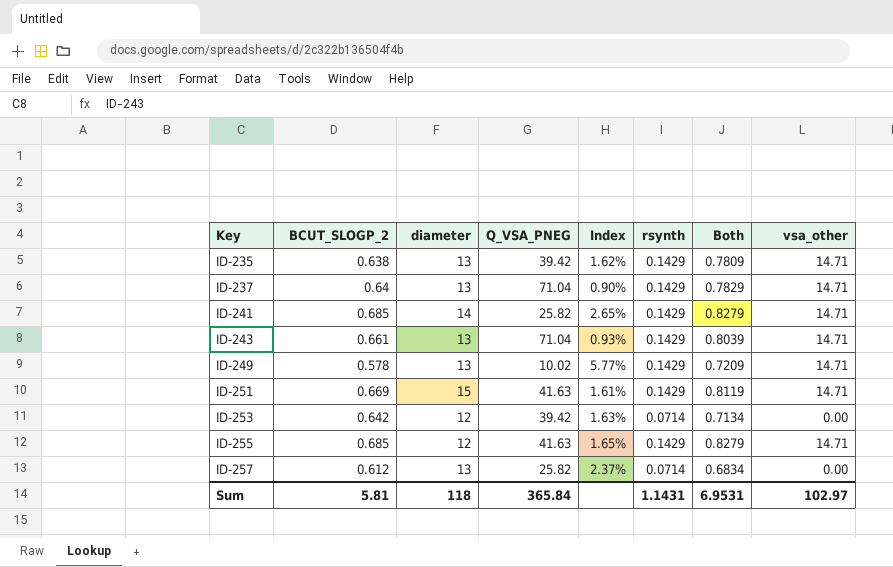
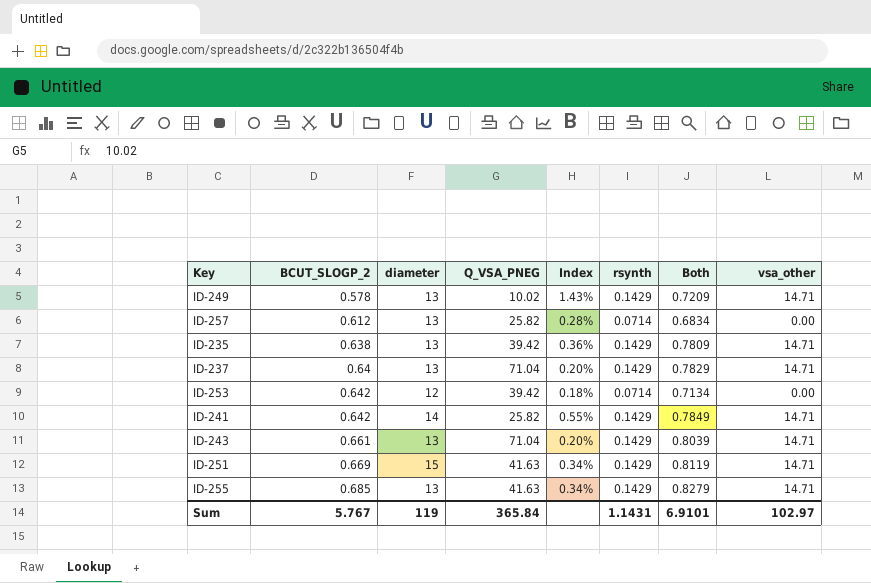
row order: Key ascending -> BCUT_SLOGP_2 ascending
column Index | formula: [BCUT_SLOGP_2] / [Q_VSA_PNEG] -> [rsynth] / [Q_VSA_PNEG]
ID-241 | BCUT_SLOGP_2: 0.685 -> 0.642
ID-241 | Both: 0.8279 -> 0.7849
ID-255 | diameter: 12 -> 13
Sum | BCUT_SLOGP_2: 5.81 -> 5.767
Sum | diameter: 118 -> 119
Sum | Both: 6.9531 -> 6.9101

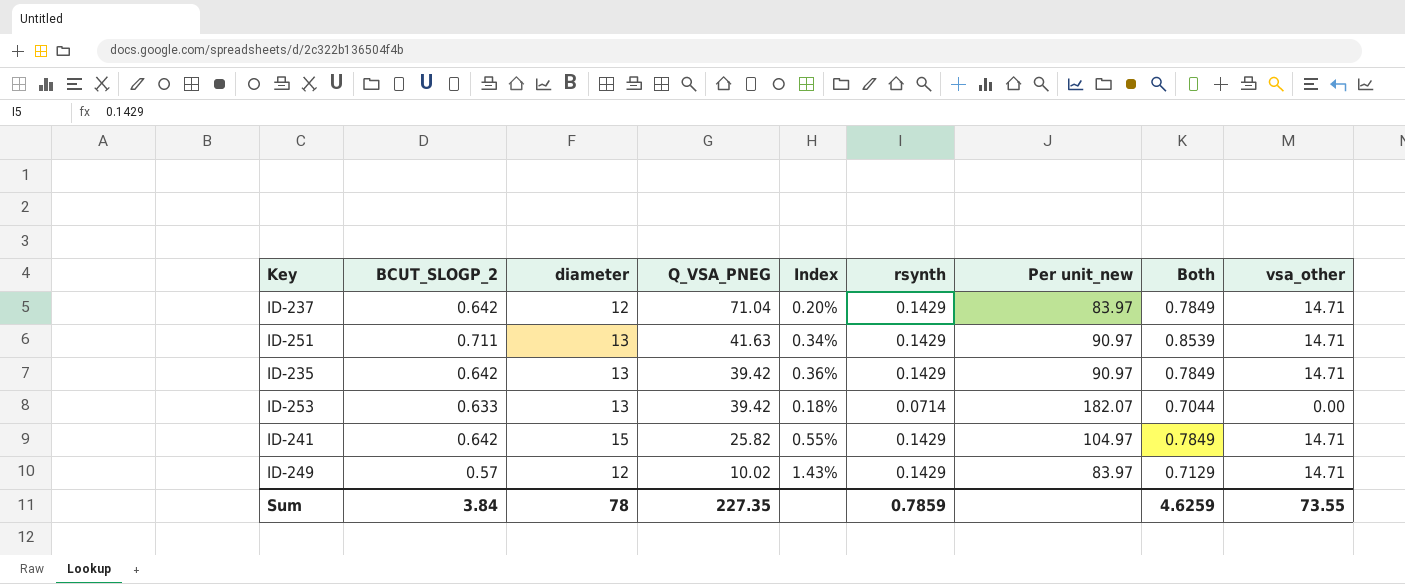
row order: BCUT_SLOGP_2 ascending -> Q_VSA_PNEG descending
column Per unit_new | formula: none -> [diameter] / [rsynth]
row ID-257: 0.612 | 13 | 25.82 | 0.28% | 0.0714 | 0.6834 | 0.00 -> none
row ID-243: 0.661 | 13 | 71.04 | 0.20% | 0.1429 | 0.8039 | 14.71 -> none
row ID-255: 0.685 | 13 | 41.63 | 0.34% | 0.1429 | 0.8279 | 14.71 -> none
ID-237 | BCUT_SLOGP_2: 0.64 -> 0.642
ID-237 | diameter: 13 -> 12
ID-237 | Both: 0.7829 -> 0.7849
ID-251 | BCUT_SLOGP_2: 0.669 -> 0.711
ID-251 | diameter: 15 -> 13
ID-251 | Both: 0.8119 -> 0.8539
ID-235 | BCUT_SLOGP_2: 0.638 -> 0.642
ID-235 | Both: 0.7809 -> 0.7849
ID-253 | BCUT_SLOGP_2: 0.642 -> 0.633
ID-253 | diameter: 12 -> 13
ID-253 | Both: 0.7134 -> 0.7044
ID-241 | diameter: 14 -> 15
ID-249 | BCUT_SLOGP_2: 0.578 -> 0.57
ID-249 | diameter: 13 -> 12
ID-249 | Both: 0.7209 -> 0.7129
Sum | BCUT_SLOGP_2: 5.767 -> 3.84
Sum | diameter: 119 -> 78
Sum | Q_VSA_PNEG: 365.84 -> 227.35
Sum | rsynth: 1.1431 -> 0.7859
Sum | Both: 6.9101 -> 4.6259
Sum | vsa_other: 102.97 -> 73.55

